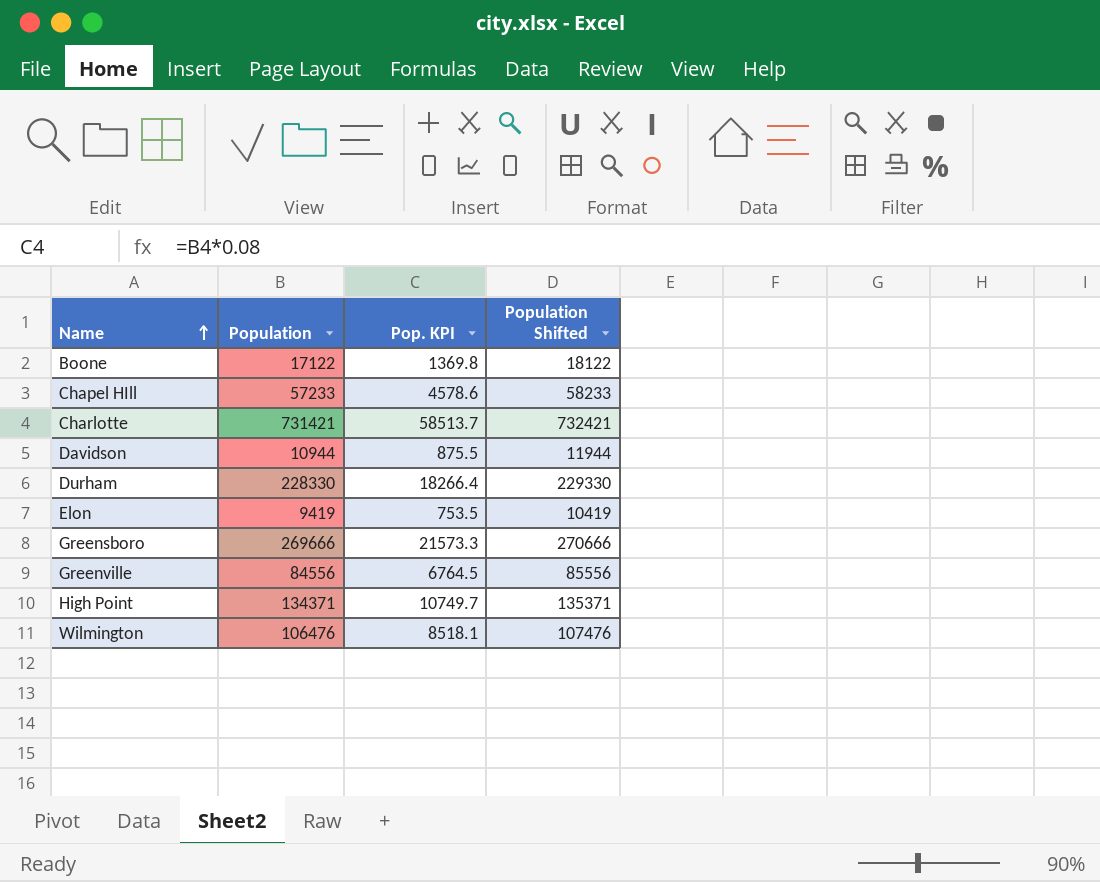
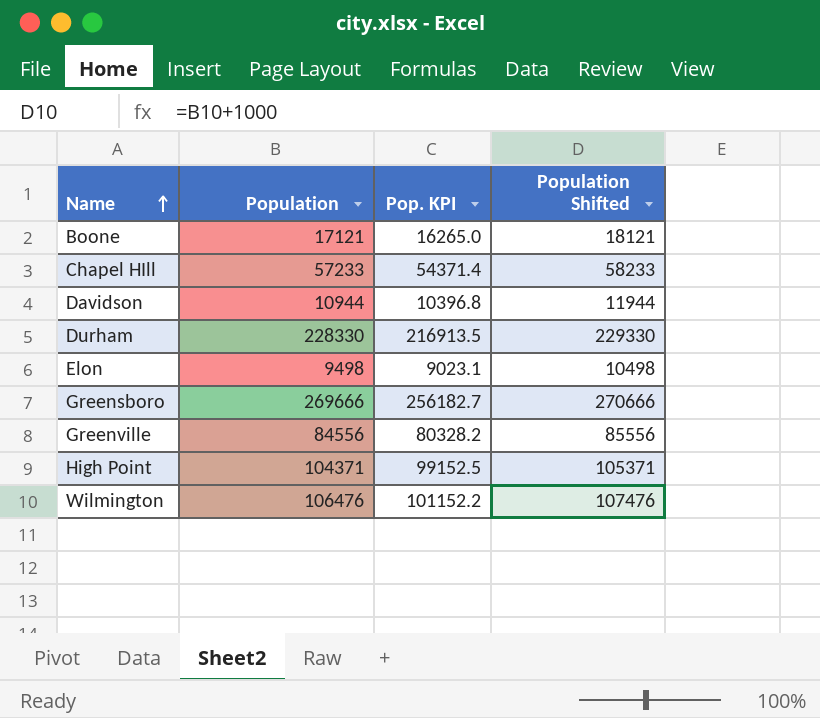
column Pop. KPI | formula: [Population] * 0.08 -> [Population] * 0.95
row Charlotte: 731421 | 58513.7 | 732421 -> none
Boone | Population: 17122 -> 17121
Boone | Population Shifted: 18122 -> 18121
Elon | Population: 9419 -> 9498
Elon | Population Shifted: 10419 -> 10498
High Point | Population: 134371 -> 104371
High Point | Population Shifted: 135371 -> 105371

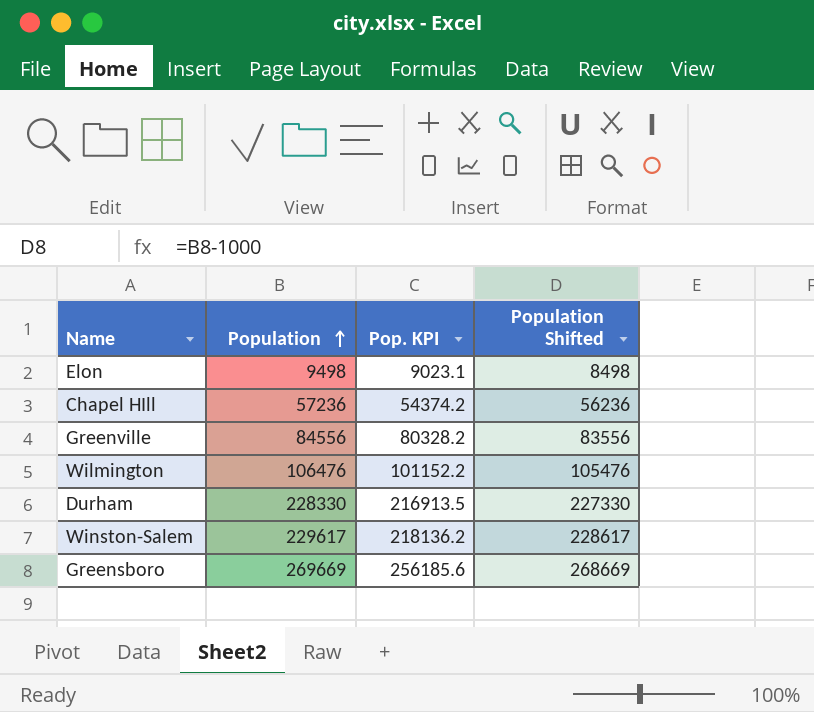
row order: Name ascending -> Population ascending
column Population Shifted | formula: [Population] + 1000 -> [Population] - 1000
row Boone: 17121 | 16265.0 | 18121 -> none
row Davidson: 10944 | 10396.8 | 11944 -> none
row High Point: 104371 | 99152.5 | 105371 -> none
Chapel HIll | Population: 57233 -> 57236
Chapel HIll | Pop. KPI: 54371.4 -> 54374.2
row Winston-Salem: none -> 229617 | 218136.2 | 228617
Greensboro | Population: 269666 -> 269669
Greensboro | Pop. KPI: 256182.7 -> 256185.6

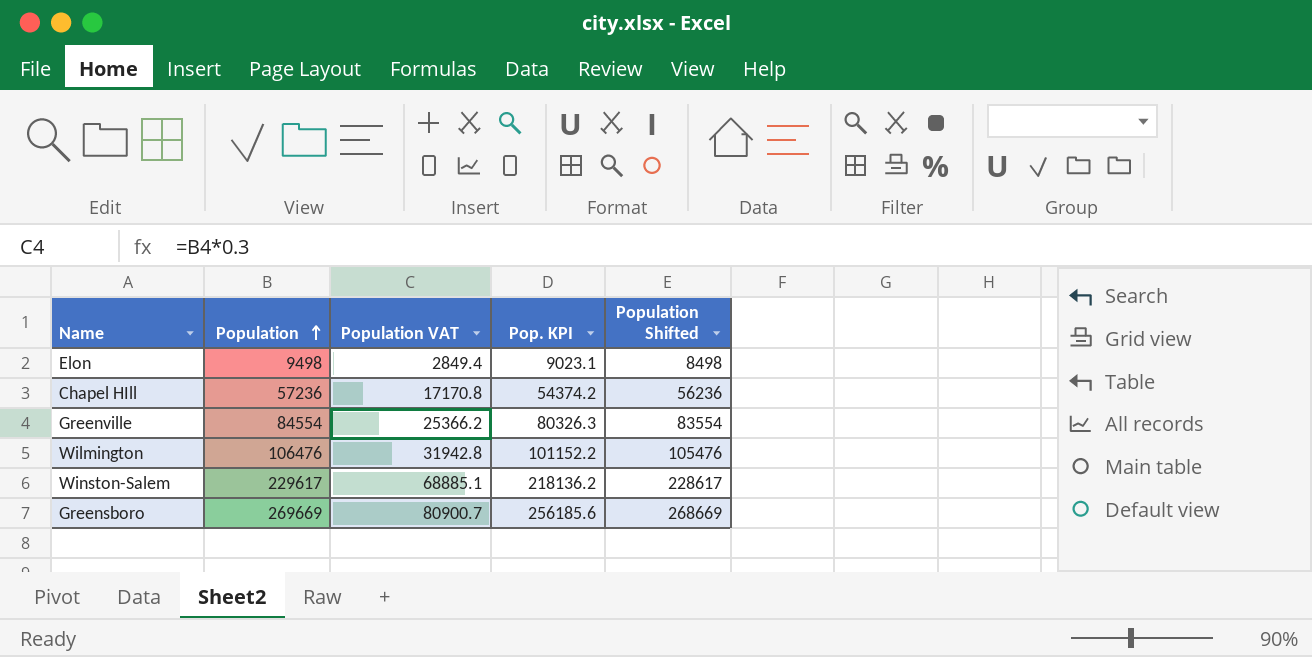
column Population VAT | formula: none -> [Population] * 0.3
row Durham: 228330 | 216913.5 | 227330 -> none
Greenville | Population: 84556 -> 84554
Greenville | Pop. KPI: 80328.2 -> 80326.3
Greenville | Population Shifted: 83556 -> 83554

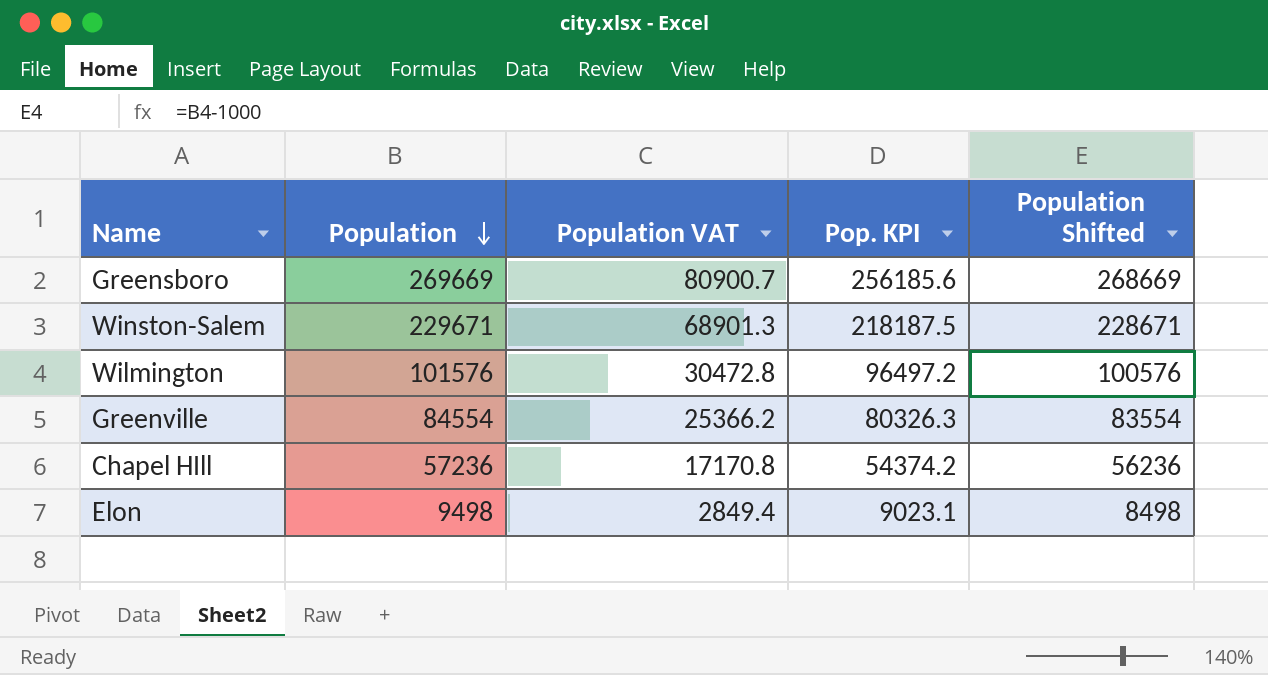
row order: Population ascending -> Population descending
Winston-Salem | Population: 229617 -> 229671
Winston-Salem | Population VAT: 68885.1 -> 68901.3
Winston-Salem | Pop. KPI: 218136.2 -> 218187.5
Winston-Salem | Population Shifted: 228617 -> 228671
Wilmington | Population: 106476 -> 101576
Wilmington | Population VAT: 31942.8 -> 30472.8
Wilmington | Pop. KPI: 101152.2 -> 96497.2
Wilmington | Population Shifted: 105476 -> 100576

